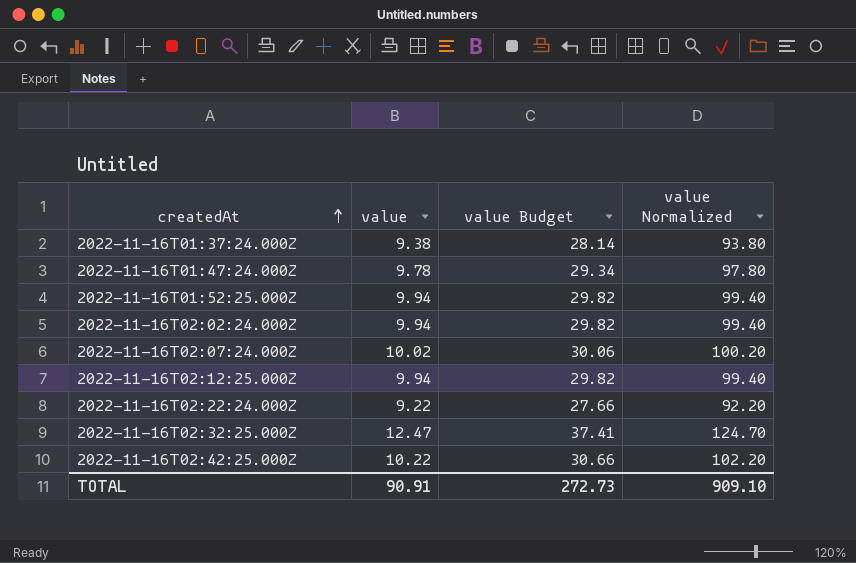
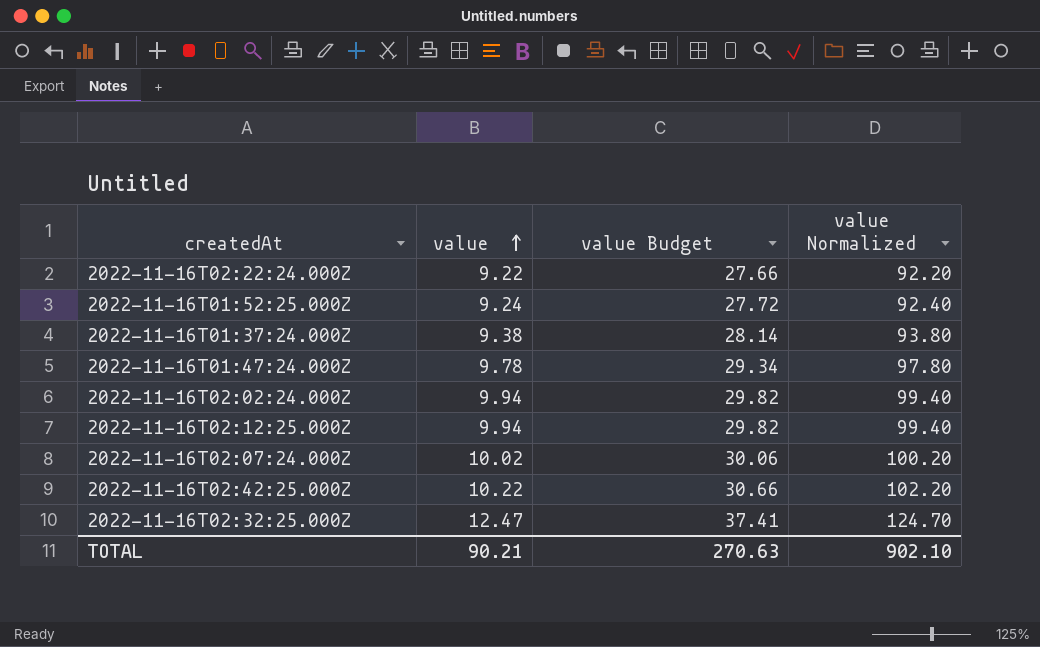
row order: createdAt ascending -> value ascending
2022-11-16T01:52:25.000Z | value: 9.94 -> 9.24
2022-11-16T01:52:25.000Z | value Budget: 29.82 -> 27.72
2022-11-16T01:52:25.000Z | value Normalized: 99.40 -> 92.40
TOTAL | value: 90.91 -> 90.21
TOTAL | value Budget: 272.73 -> 270.63
TOTAL | value Normalized: 909.10 -> 902.10

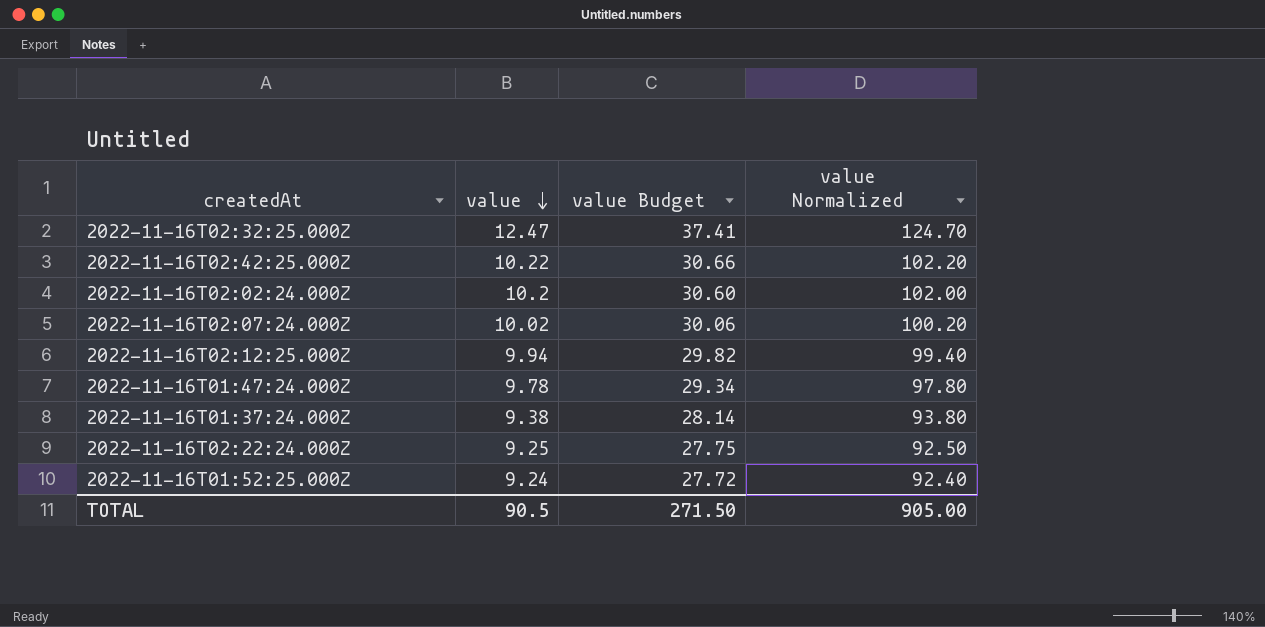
row order: value ascending -> value descending
2022-11-16T02:02:24.000Z | value: 9.94 -> 10.2
2022-11-16T02:02:24.000Z | value Budget: 29.82 -> 30.60
2022-11-16T02:02:24.000Z | value Normalized: 99.40 -> 102.00
2022-11-16T02:22:24.000Z | value: 9.22 -> 9.25
2022-11-16T02:22:24.000Z | value Budget: 27.66 -> 27.75
2022-11-16T02:22:24.000Z | value Normalized: 92.20 -> 92.50
TOTAL | value: 90.21 -> 90.5
TOTAL | value Budget: 270.63 -> 271.50
TOTAL | value Normalized: 902.10 -> 905.00

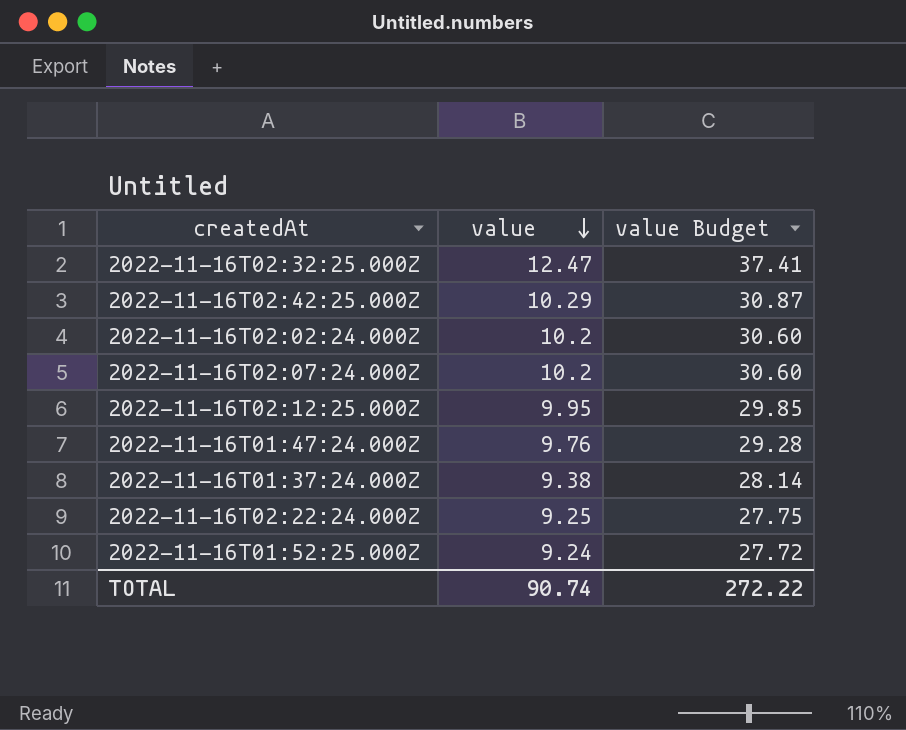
column value Normalized | formula: [value] * 10 -> none
2022-11-16T02:42:25.000Z | value: 10.22 -> 10.29
2022-11-16T02:42:25.000Z | value Budget: 30.66 -> 30.87
2022-11-16T02:07:24.000Z | value: 10.02 -> 10.2
2022-11-16T02:07:24.000Z | value Budget: 30.06 -> 30.60
2022-11-16T02:12:25.000Z | value: 9.94 -> 9.95
2022-11-16T02:12:25.000Z | value Budget: 29.82 -> 29.85
2022-11-16T01:47:24.000Z | value: 9.78 -> 9.76
2022-11-16T01:47:24.000Z | value Budget: 29.34 -> 29.28
TOTAL | value: 90.5 -> 90.74
TOTAL | value Budget: 271.50 -> 272.22

